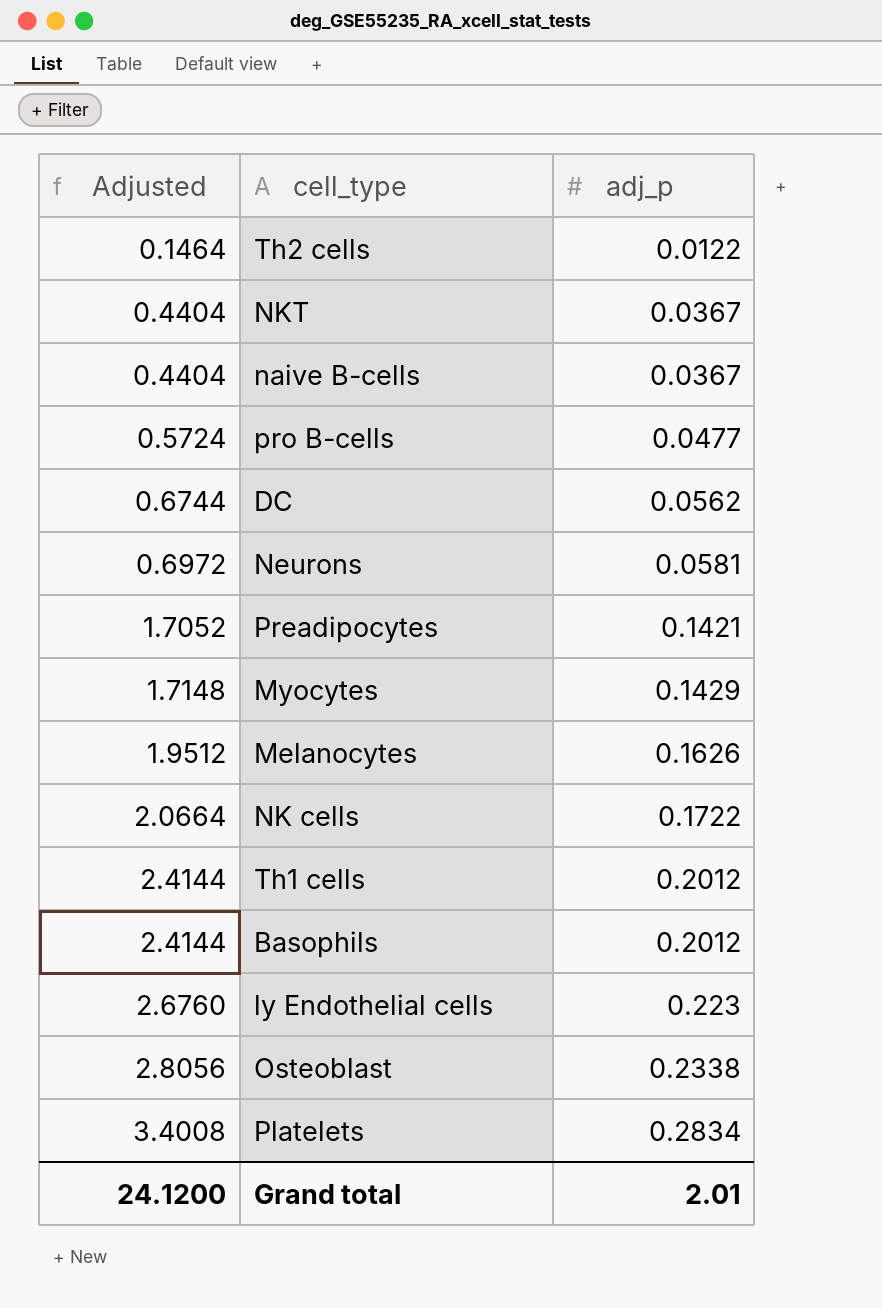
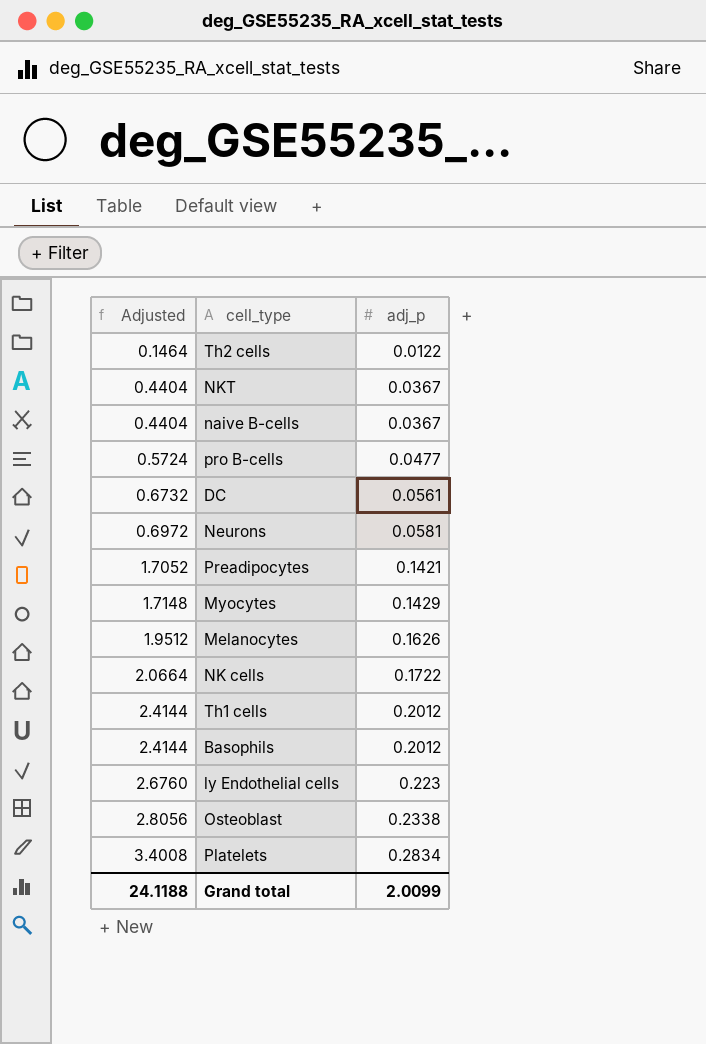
DC | Adjusted: 0.6744 -> 0.6732
DC | adj_p: 0.0562 -> 0.0561
Grand total | Adjusted: 24.1200 -> 24.1188
Grand total | adj_p: 2.01 -> 2.0099

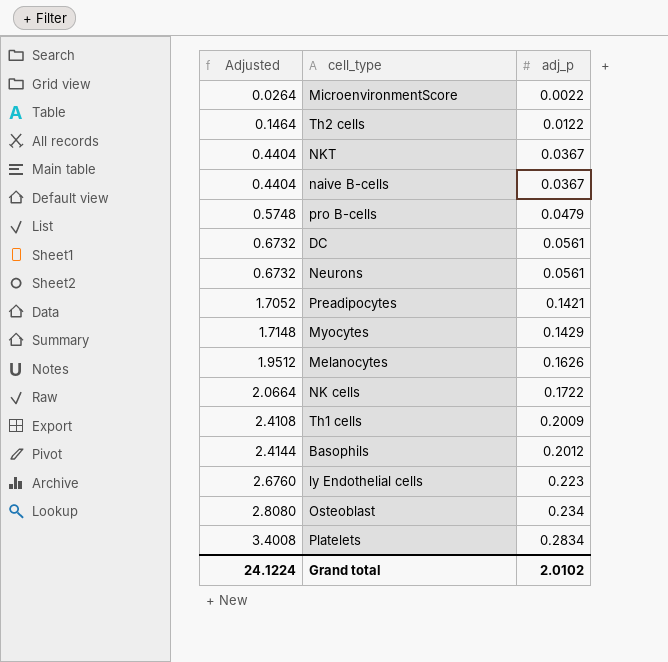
row MicroenvironmentScore: none -> 0.0264 | 0.0022
pro B-cells | Adjusted: 0.5724 -> 0.5748
pro B-cells | adj_p: 0.0477 -> 0.0479
Neurons | Adjusted: 0.6972 -> 0.6732
Neurons | adj_p: 0.0581 -> 0.0561
Th1 cells | Adjusted: 2.4144 -> 2.4108
Th1 cells | adj_p: 0.2012 -> 0.2009
Osteoblast | Adjusted: 2.8056 -> 2.8080
Osteoblast | adj_p: 0.2338 -> 0.234
Grand total | Adjusted: 24.1188 -> 24.1224
Grand total | adj_p: 2.0099 -> 2.0102

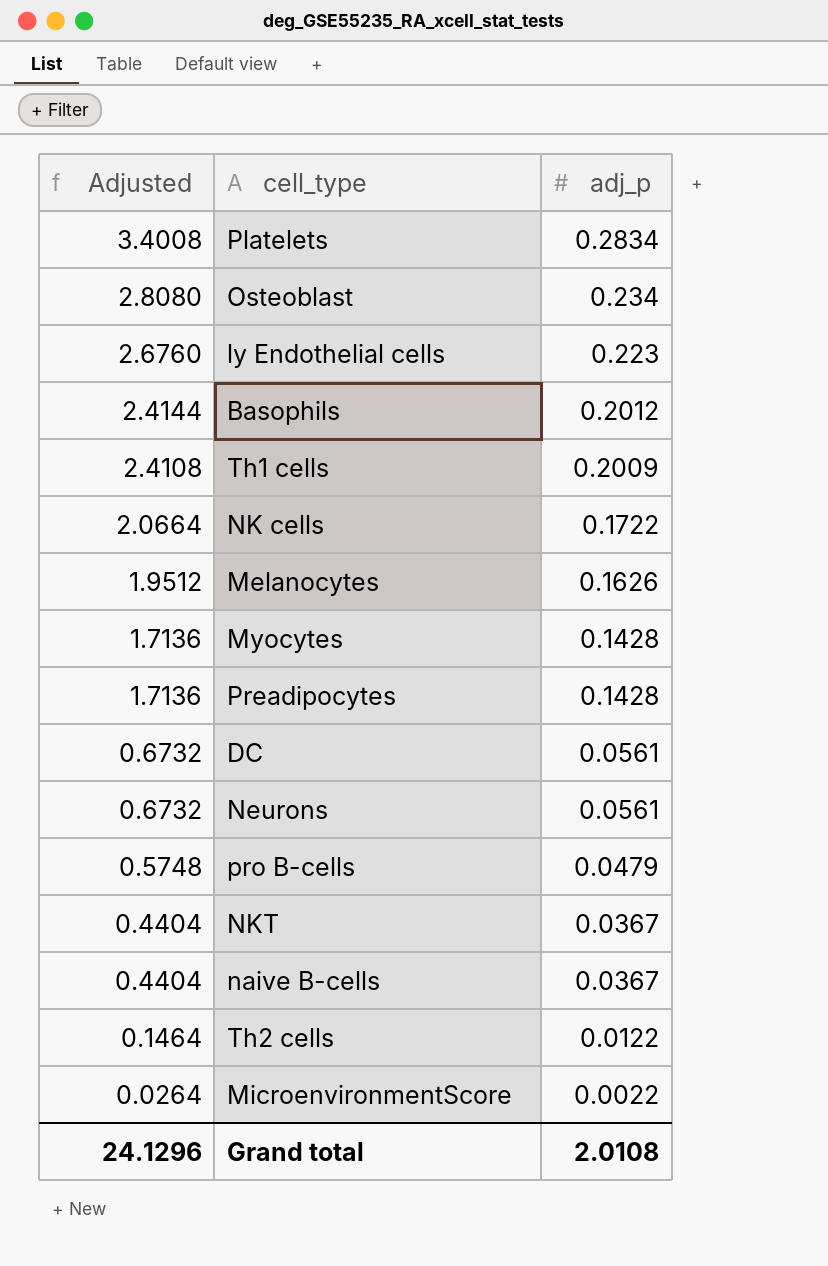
row order: Adjusted ascending -> Adjusted descending
Myocytes | Adjusted: 1.7148 -> 1.7136
Myocytes | adj_p: 0.1429 -> 0.1428
Preadipocytes | Adjusted: 1.7052 -> 1.7136
Preadipocytes | adj_p: 0.1421 -> 0.1428
Grand total | Adjusted: 24.1224 -> 24.1296
Grand total | adj_p: 2.0102 -> 2.0108

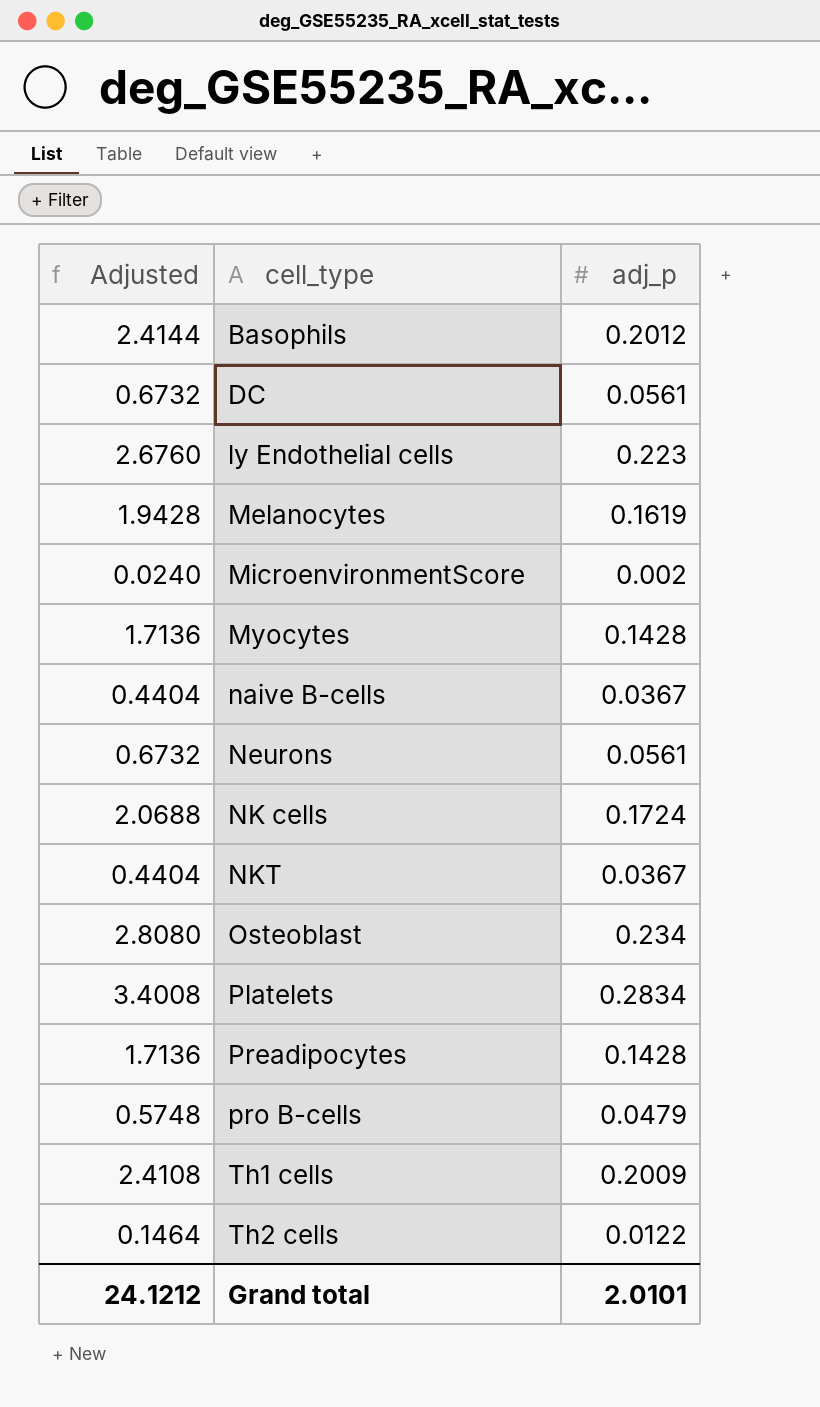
row order: Adjusted descending -> cell_type ascending
Melanocytes | Adjusted: 1.9512 -> 1.9428
Melanocytes | adj_p: 0.1626 -> 0.1619
MicroenvironmentScore | Adjusted: 0.0264 -> 0.0240
MicroenvironmentScore | adj_p: 0.0022 -> 0.002
NK cells | Adjusted: 2.0664 -> 2.0688
NK cells | adj_p: 0.1722 -> 0.1724
Grand total | Adjusted: 24.1296 -> 24.1212
Grand total | adj_p: 2.0108 -> 2.0101

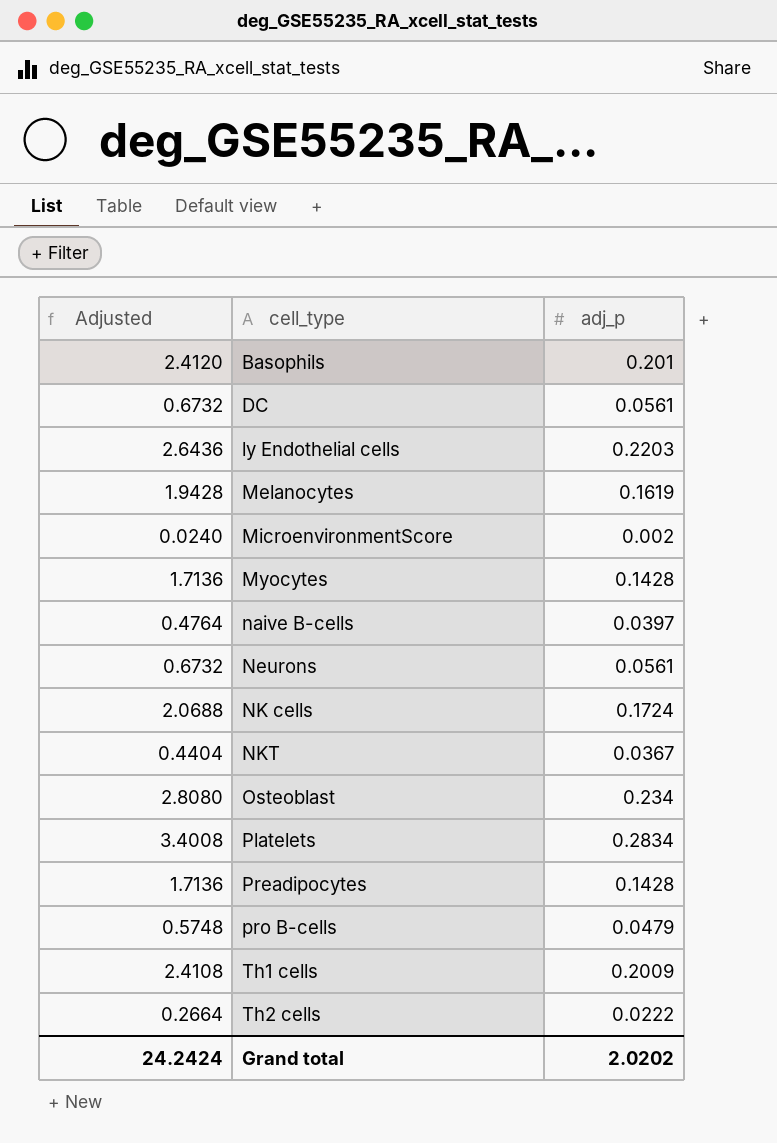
Basophils | Adjusted: 2.4144 -> 2.4120
Basophils | adj_p: 0.2012 -> 0.201
ly Endothelial cells | Adjusted: 2.6760 -> 2.6436
ly Endothelial cells | adj_p: 0.223 -> 0.2203
naive B-cells | Adjusted: 0.4404 -> 0.4764
naive B-cells | adj_p: 0.0367 -> 0.0397
Th2 cells | Adjusted: 0.1464 -> 0.2664
Th2 cells | adj_p: 0.0122 -> 0.0222
Grand total | Adjusted: 24.1212 -> 24.2424
Grand total | adj_p: 2.0101 -> 2.0202

